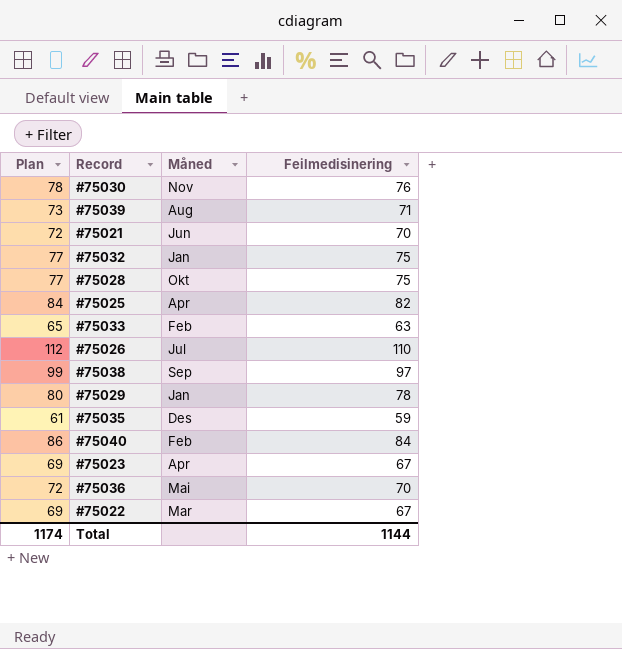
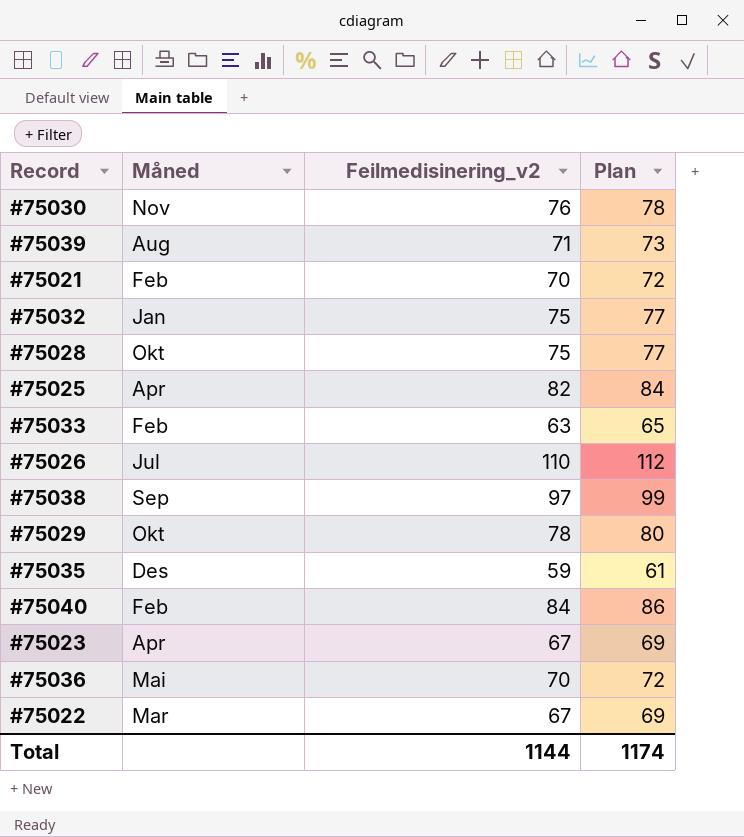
column name: Feilmedisinering -> Feilmedisinering_v2
column Plan | position: 1 -> 4
#75021 | Måned: Jun -> Feb
#75029 | Måned: Jan -> Okt

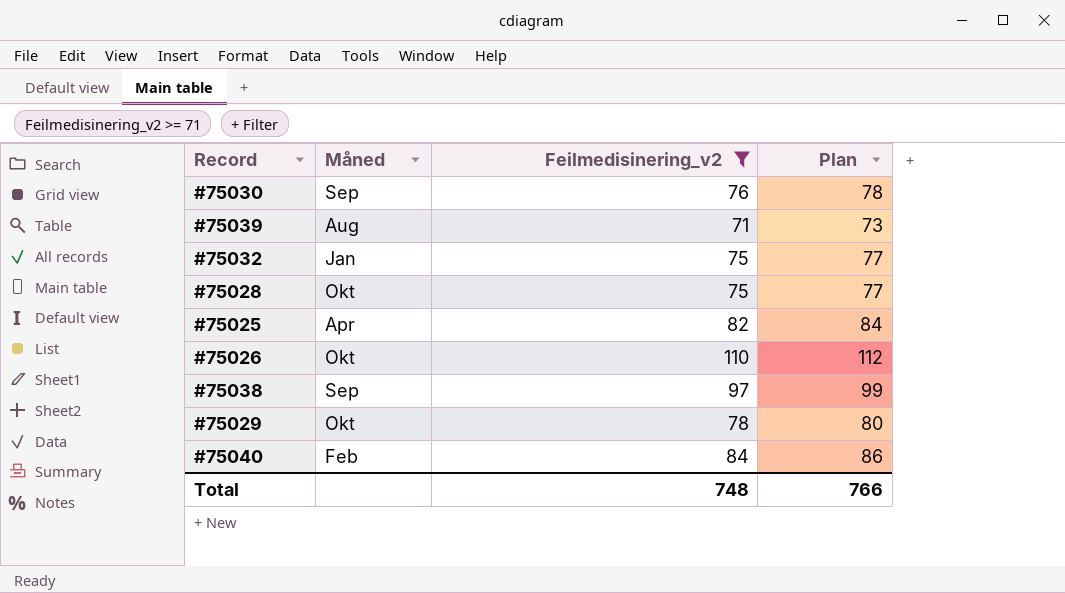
filter: none -> Feilmedisinering_v2 >= 71
#75030 | Måned: Nov -> Sep
#75026 | Måned: Jul -> Okt
Total | Feilmedisinering_v2: 1144 -> 748
Total | Plan: 1174 -> 766

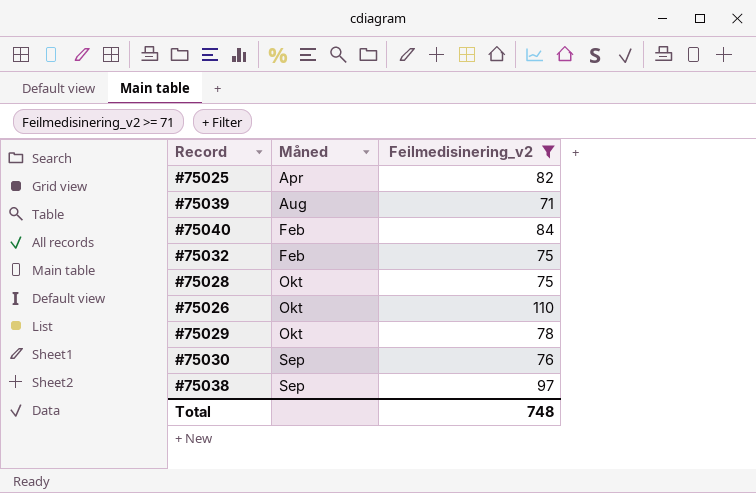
row order: none -> Måned ascending
column Plan | formula: [Feilmedisinering_v2] + 2 -> none
#75032 | Måned: Jan -> Feb

